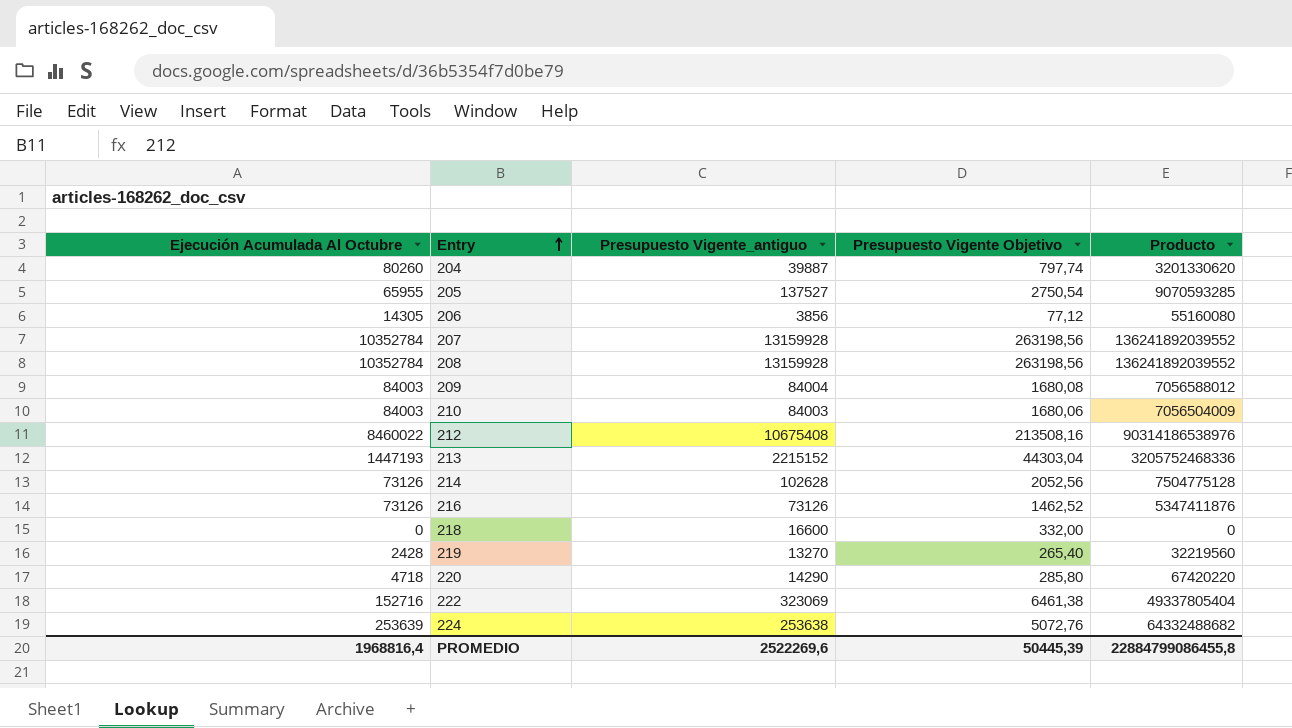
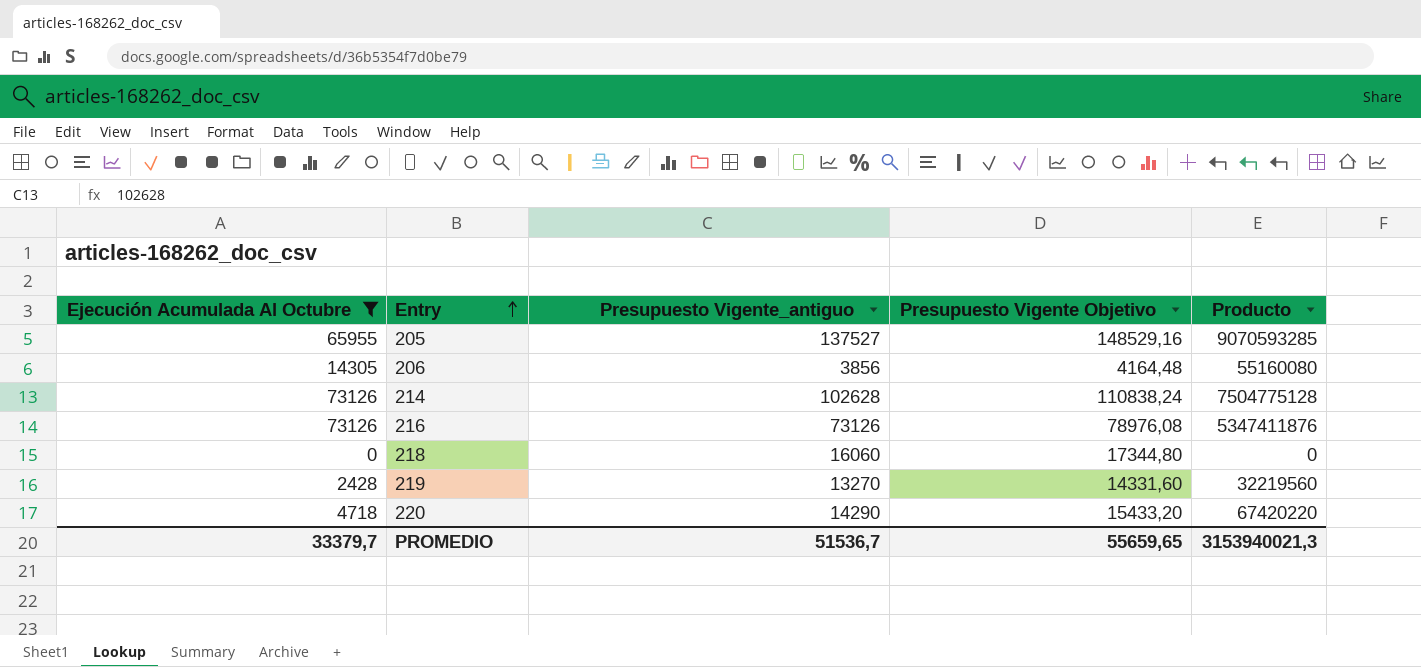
filter: none -> Ejecución Acumulada Al Octubre <= 73126
column Presupuesto Vigente Objetivo | formula: [Presupuesto Vigente_antiguo] * 0,02 -> [Presupuesto Vigente_antiguo] * 1,08
218 | Presupuesto Vigente_antiguo: 16600 -> 16060
PROMEDIO | Ejecución Acumulada Al Octubre: 1968816,4 -> 33379,7
PROMEDIO | Presupuesto Vigente_antiguo: 2522269,6 -> 51536,7
PROMEDIO | Presupuesto Vigente Objetivo: 50445,39 -> 55659,65
PROMEDIO | Producto: 22884799086455,8 -> 3153940021,3

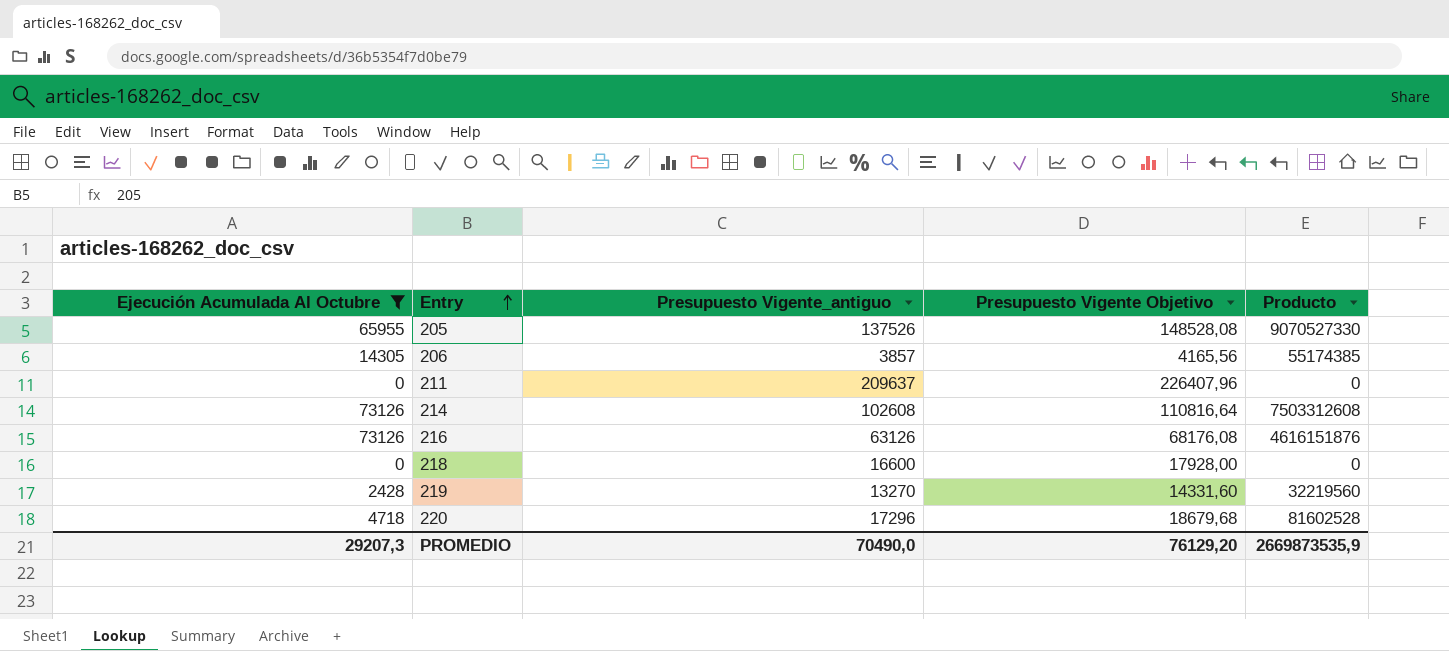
205 | Presupuesto Vigente_antiguo: 137527 -> 137526
205 | Presupuesto Vigente Objetivo: 148529,16 -> 148528,08
205 | Producto: 9070593285 -> 9070527330
206 | Presupuesto Vigente_antiguo: 3856 -> 3857
206 | Presupuesto Vigente Objetivo: 4164,48 -> 4165,56
206 | Producto: 55160080 -> 55174385
row 211: none -> 0 | 209637 | 226407,96 | 0
214 | Presupuesto Vigente_antiguo: 102628 -> 102608
214 | Presupuesto Vigente Objetivo: 110838,24 -> 110816,64
214 | Producto: 7504775128 -> 7503312608
216 | Presupuesto Vigente_antiguo: 73126 -> 63126
216 | Presupuesto Vigente Objetivo: 78976,08 -> 68176,08
216 | Producto: 5347411876 -> 4616151876
218 | Presupuesto Vigente_antiguo: 16060 -> 16600
218 | Presupuesto Vigente Objetivo: 17344,80 -> 17928,00
220 | Presupuesto Vigente_antiguo: 14290 -> 17296
220 | Presupuesto Vigente Objetivo: 15433,20 -> 18679,68
220 | Producto: 67420220 -> 81602528
PROMEDIO | Ejecución Acumulada Al Octubre: 33379,7 -> 29207,3
PROMEDIO | Presupuesto Vigente_antiguo: 51536,7 -> 70490,0
PROMEDIO | Presupuesto Vigente Objetivo: 55659,65 -> 76129,20
PROMEDIO | Producto: 3153940021,3 -> 2669873535,9

